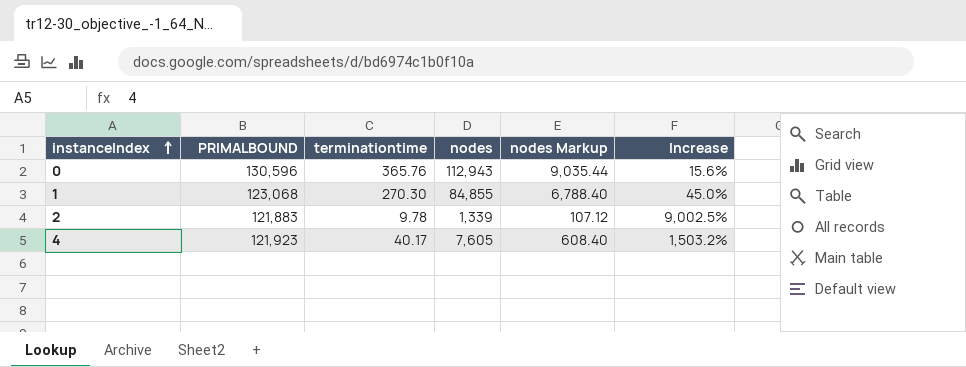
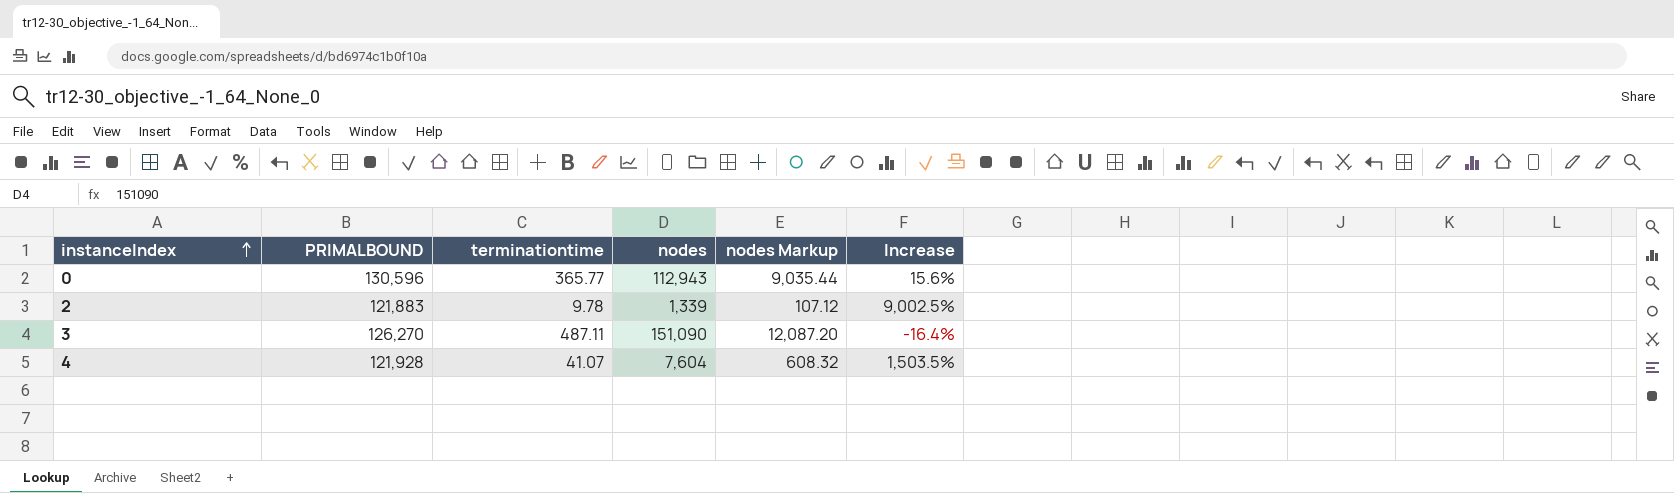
row 1: 123,068 | 270.30 | 84,855 | 6,788.40 | 45.0% -> none
0 | terminationtime: 365.76 -> 365.77
row 3: none -> 126,270 | 487.11 | 151,090 | 12,087.20 | -16.4%
4 | PRIMALBOUND: 121,923 -> 121,928
4 | terminationtime: 40.17 -> 41.07
4 | nodes: 7,605 -> 7,604
4 | nodes Markup: 608.40 -> 608.32
4 | Increase: 1,503.2% -> 1,503.5%

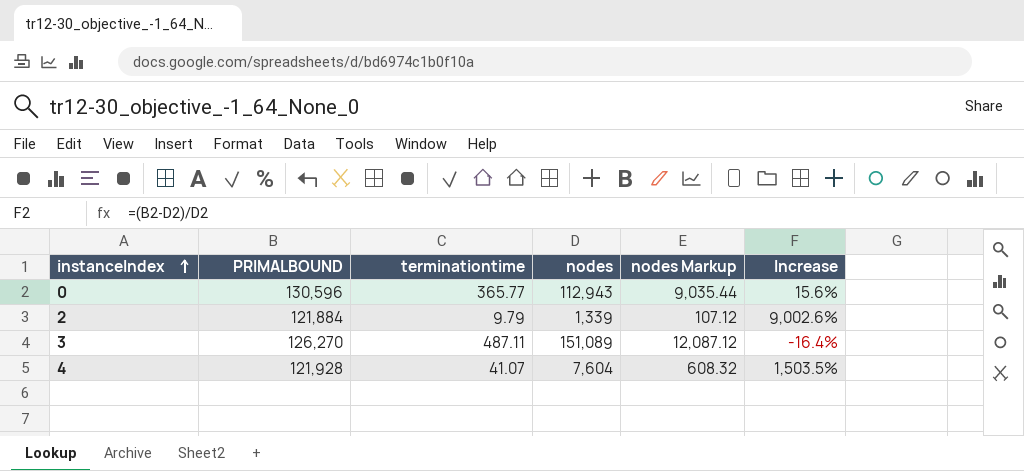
2 | PRIMALBOUND: 121,883 -> 121,884
2 | terminationtime: 9.78 -> 9.79
2 | Increase: 9,002.5% -> 9,002.6%
3 | nodes: 151,090 -> 151,089
3 | nodes Markup: 12,087.20 -> 12,087.12

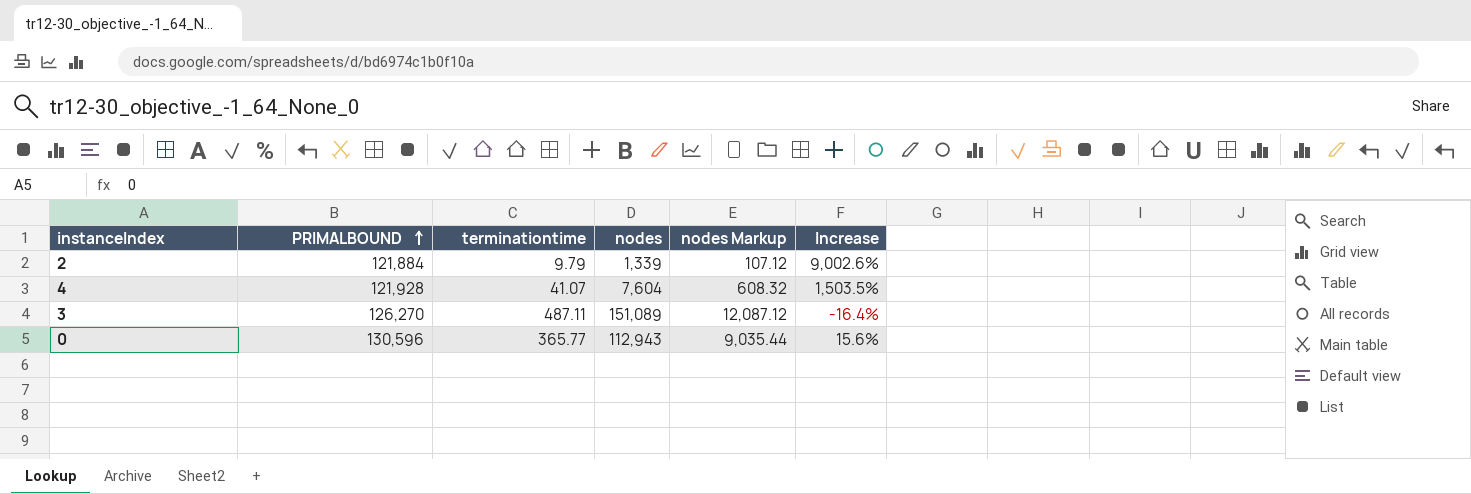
row order: instanceIndex ascending -> PRIMALBOUND ascending

